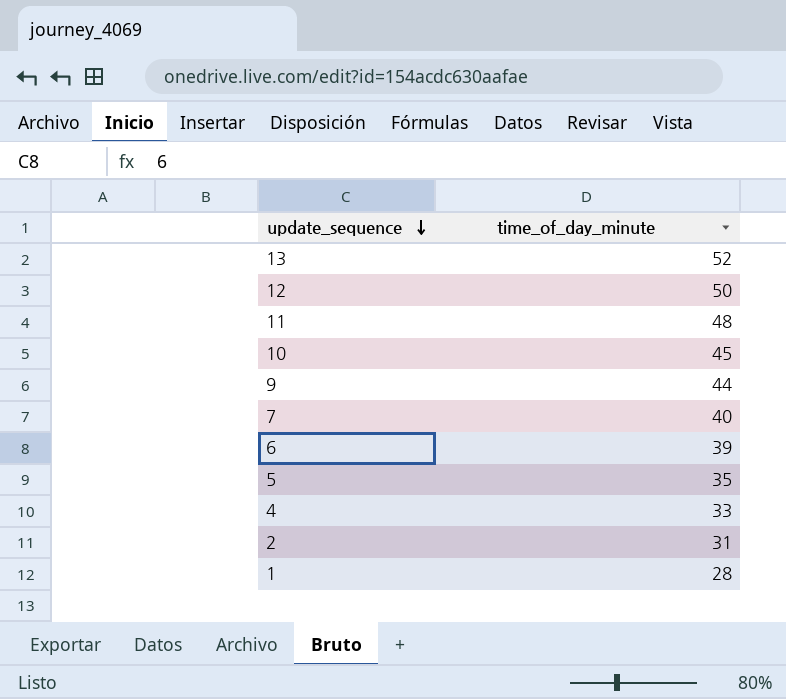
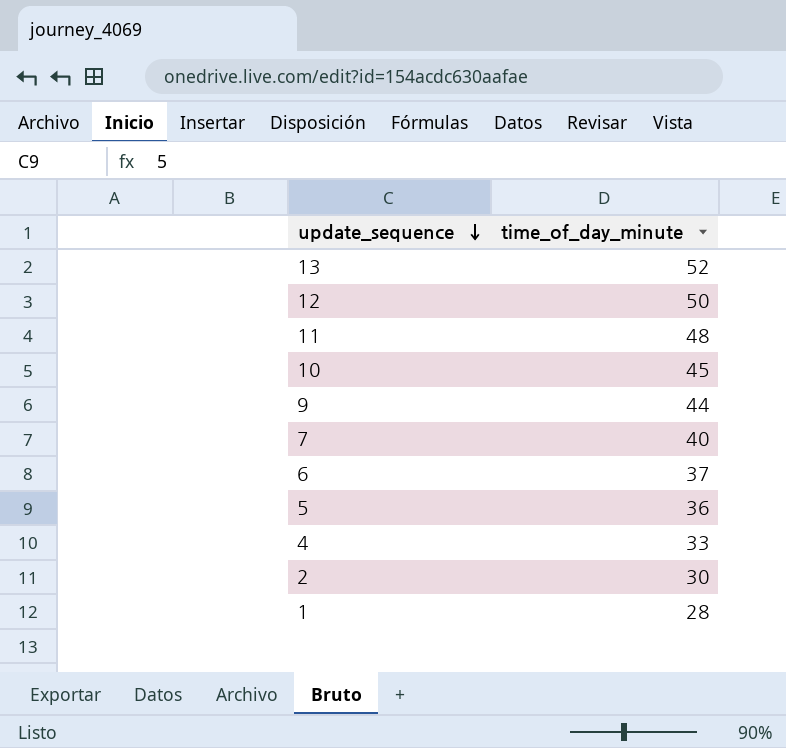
6 | time_of_day_minute: 39 -> 37
5 | time_of_day_minute: 35 -> 36
2 | time_of_day_minute: 31 -> 30

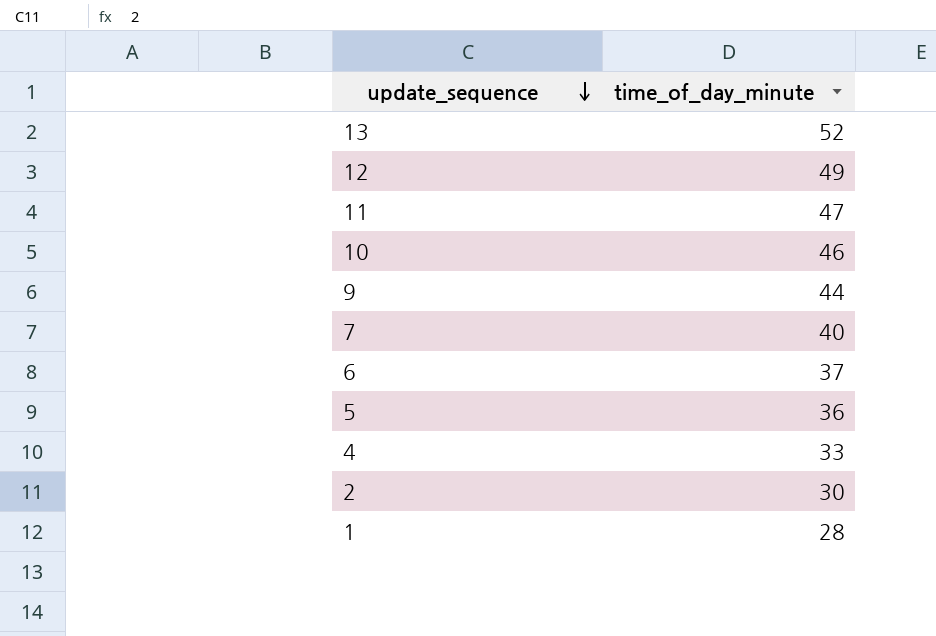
12 | time_of_day_minute: 50 -> 49
11 | time_of_day_minute: 48 -> 47
10 | time_of_day_minute: 45 -> 46

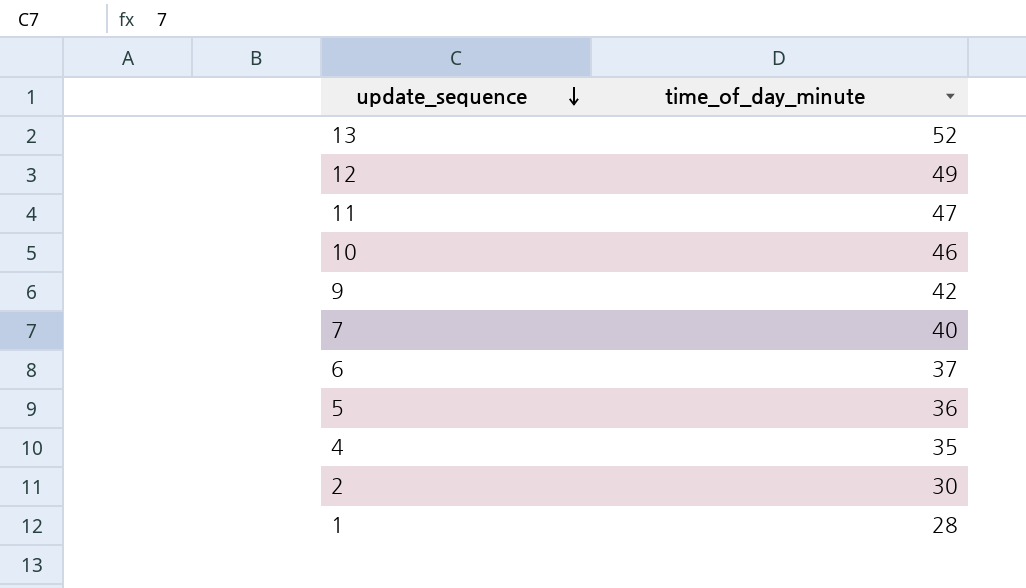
9 | time_of_day_minute: 44 -> 42
4 | time_of_day_minute: 33 -> 35

